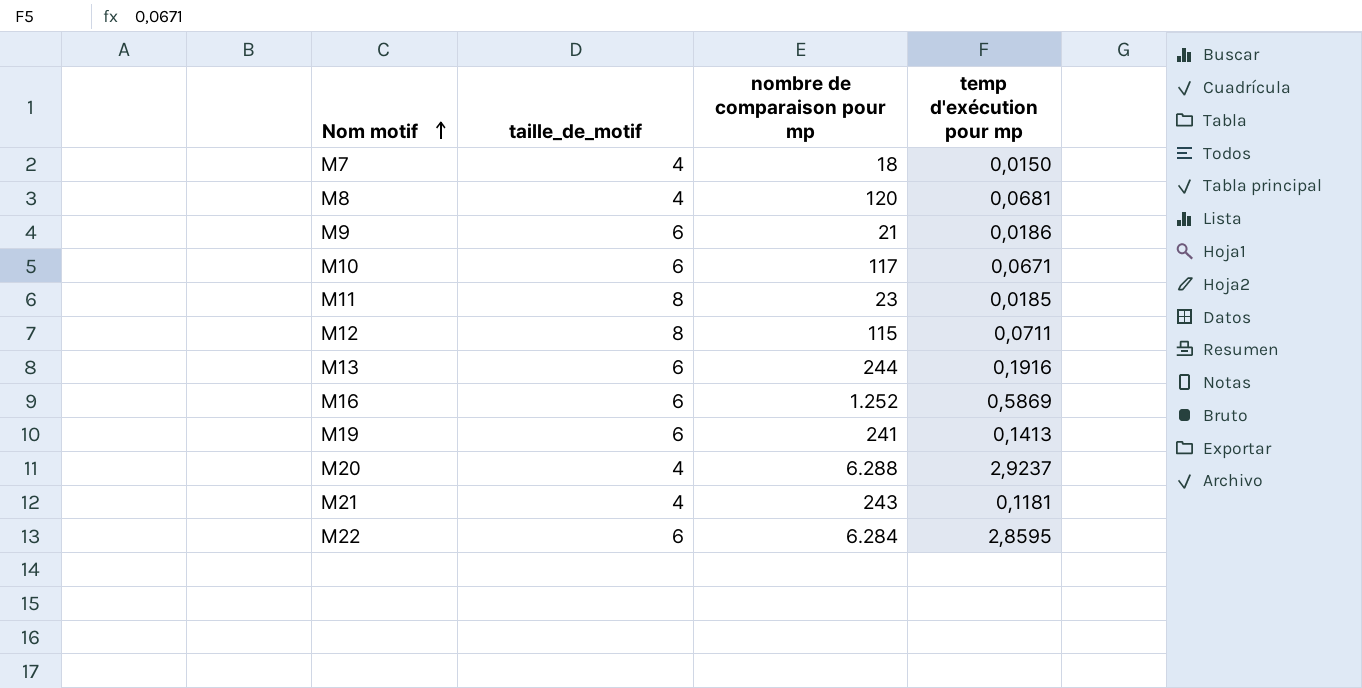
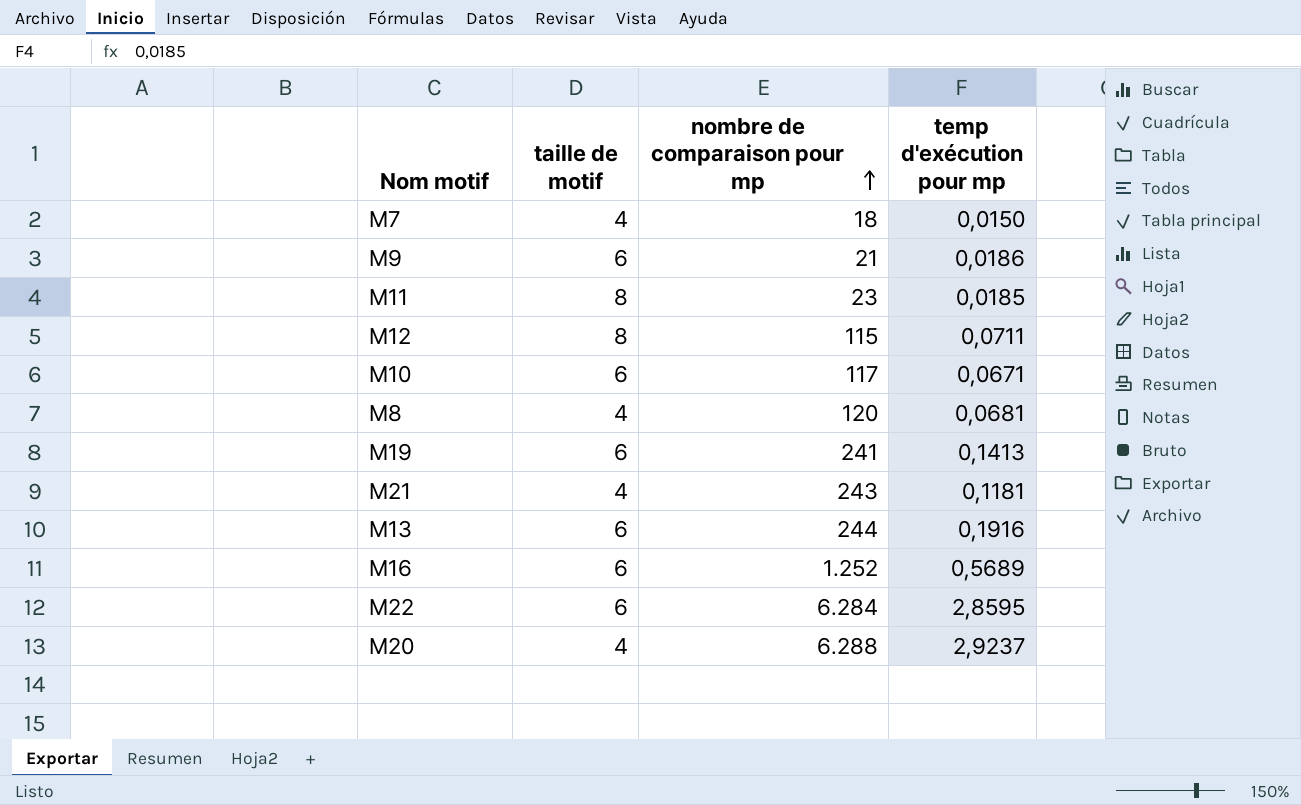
row order: Nom motif ascending -> nombre de comparaison pour mp ascending
column name: taille_de_motif -> taille de motif
M16 | temp d'exécution pour mp: 0,5869 -> 0,5689

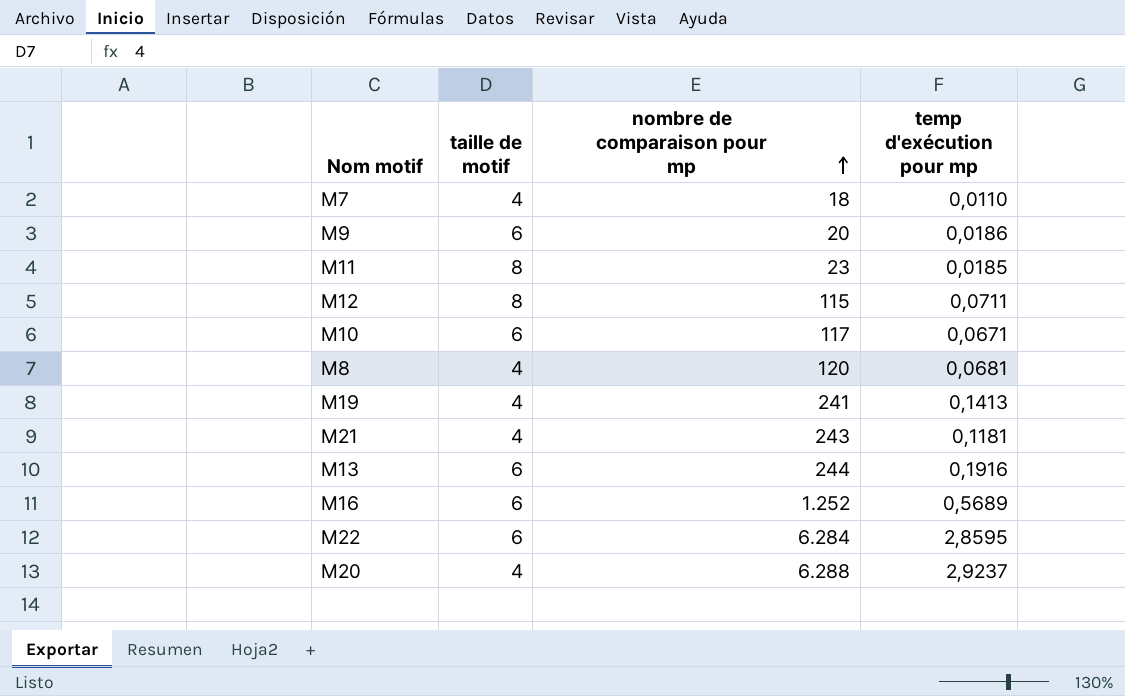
M7 | temp d'exécution pour mp: 0,0150 -> 0,0110
M9 | nombre de comparaison pour mp: 21 -> 20
M19 | taille de motif: 6 -> 4

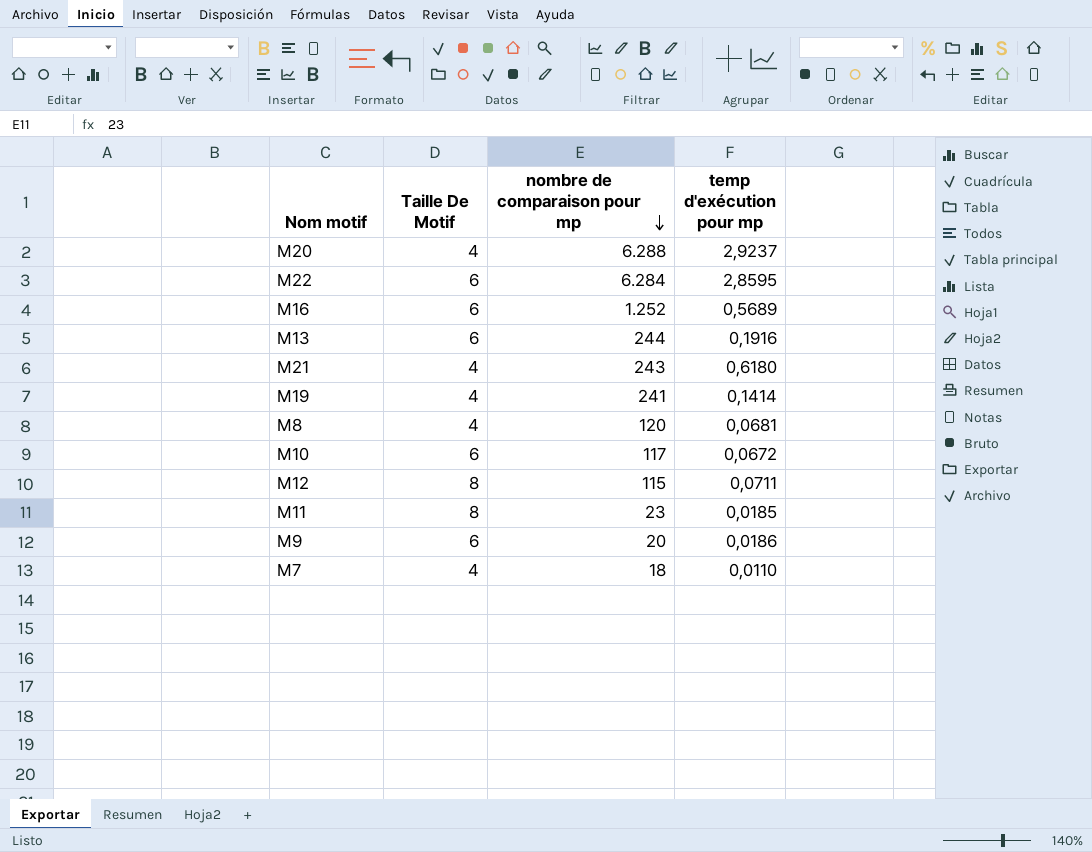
row order: nombre de comparaison pour mp ascending -> nombre de comparaison pour mp descending
column name: taille de motif -> Taille De Motif
M21 | temp d'exécution pour mp: 0,1181 -> 0,6180
M19 | temp d'exécution pour mp: 0,1413 -> 0,1414
M10 | temp d'exécution pour mp: 0,0671 -> 0,0672

